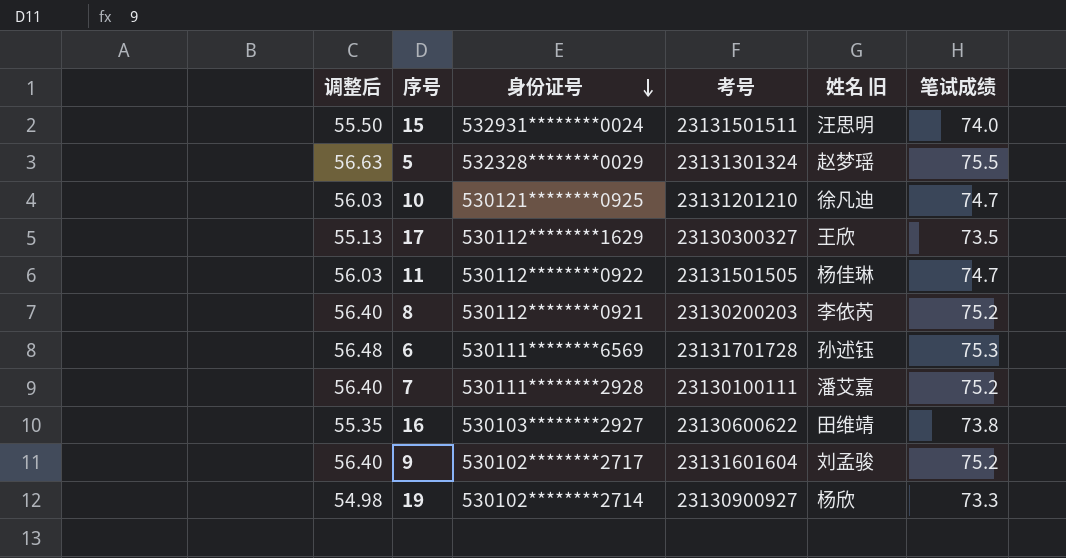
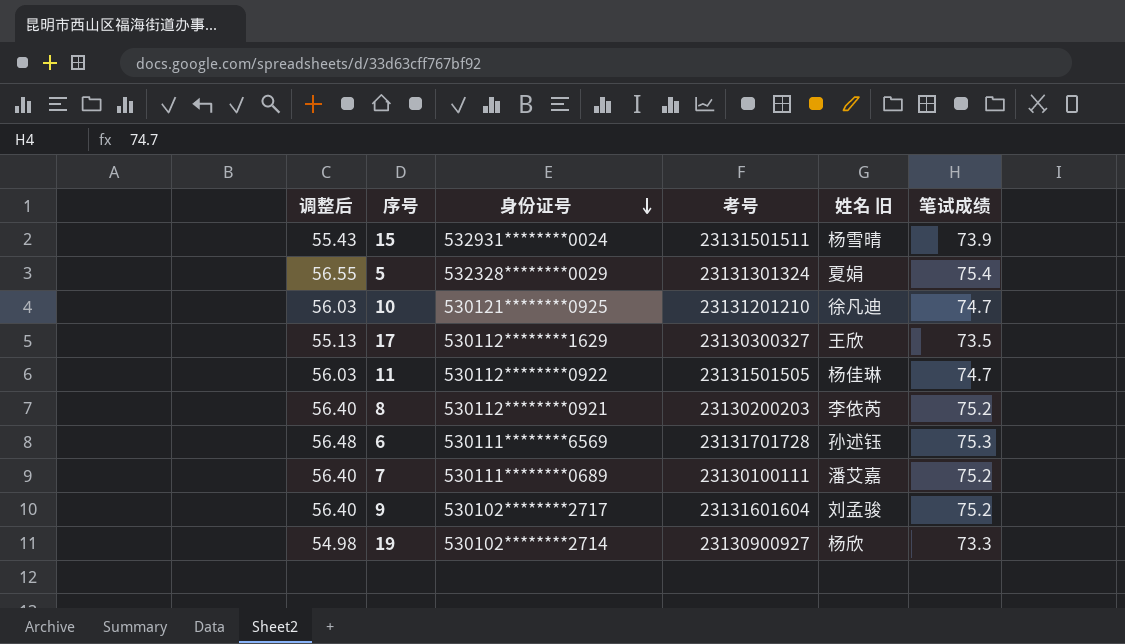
row 16: 55.35 | 530103********2927 | 23130600622 | 田维靖 | 73.8 -> none
15 | 调整后: 55.50 -> 55.43
15 | 姓名 旧: 汪思明 -> 杨雪晴
15 | 笔试成绩: 74.0 -> 73.9
5 | 调整后: 56.63 -> 56.55
5 | 姓名 旧: 赵梦瑶 -> 夏娟
5 | 笔试成绩: 75.5 -> 75.4
7 | 身份证号: 530111********2928 -> 530111********0689

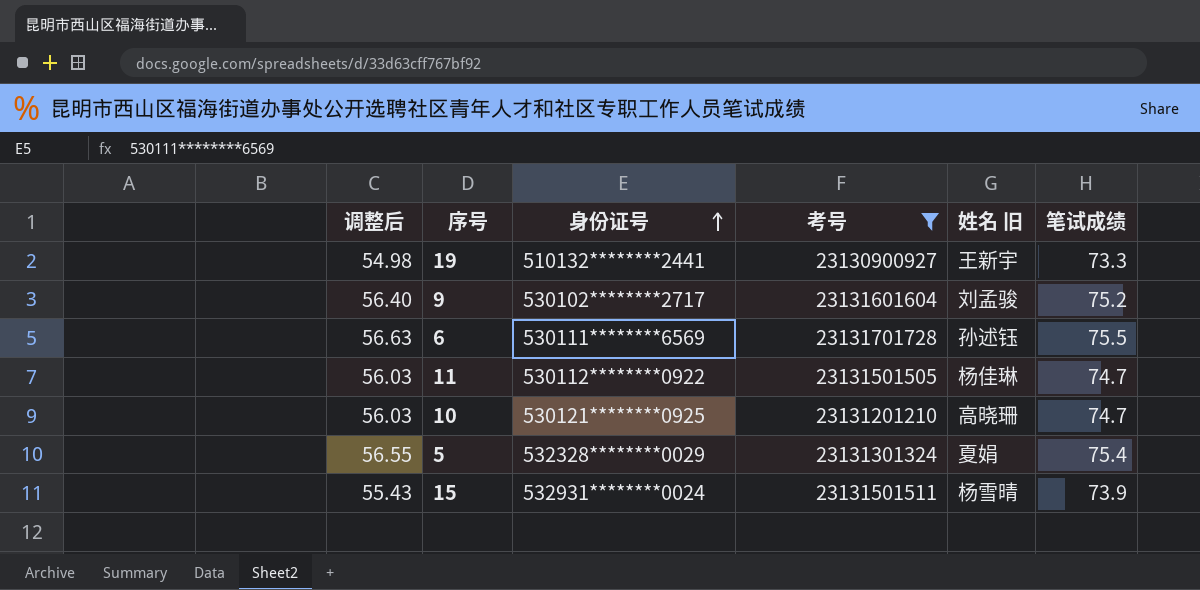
filter: none -> 考号 >= 23130900927
row order: 身份证号 descending -> 身份证号 ascending
19 | 身份证号: 530102********2714 -> 510132********2441
19 | 姓名 旧: 杨欣 -> 王新宇
6 | 调整后: 56.48 -> 56.63
6 | 笔试成绩: 75.3 -> 75.5
10 | 姓名 旧: 徐凡迪 -> 高晓珊

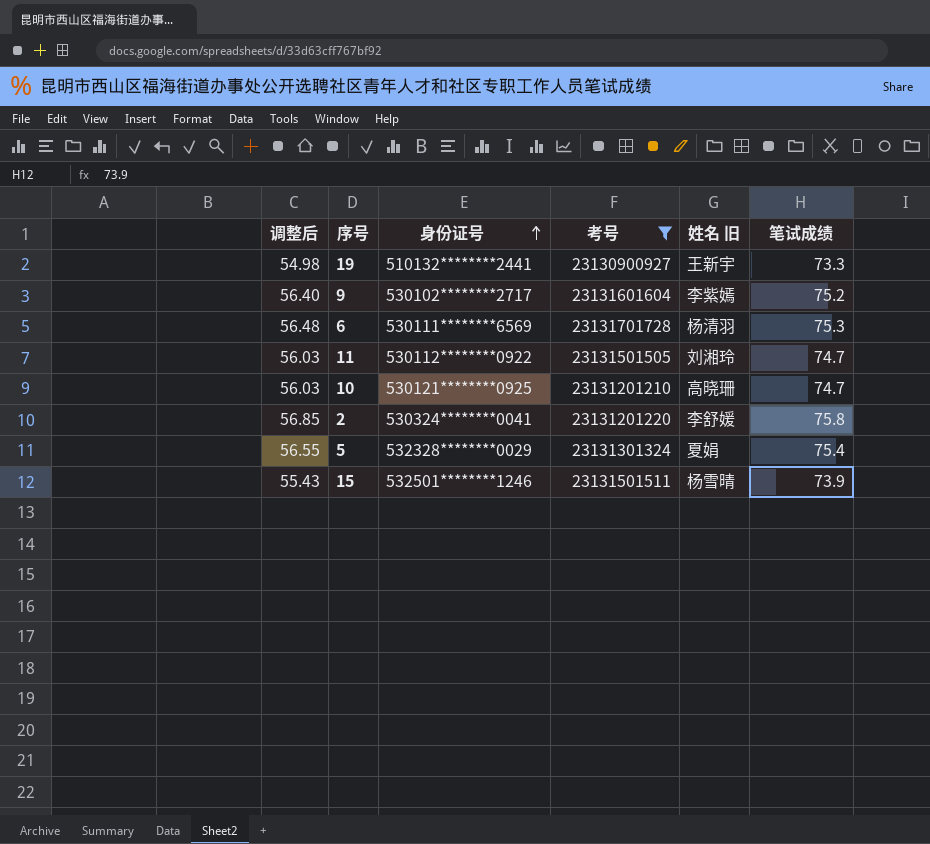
9 | 姓名 旧: 刘孟骏 -> 李紫嫣
6 | 调整后: 56.63 -> 56.48
6 | 姓名 旧: 孙述钰 -> 杨清羽
6 | 笔试成绩: 75.5 -> 75.3
11 | 姓名 旧: 杨佳琳 -> 刘湘玲
row 2: none -> 56.85 | 530324********0041 | 23131201220 | 李舒媛 | 75.8
15 | 身份证号: 532931********0024 -> 532501********1246

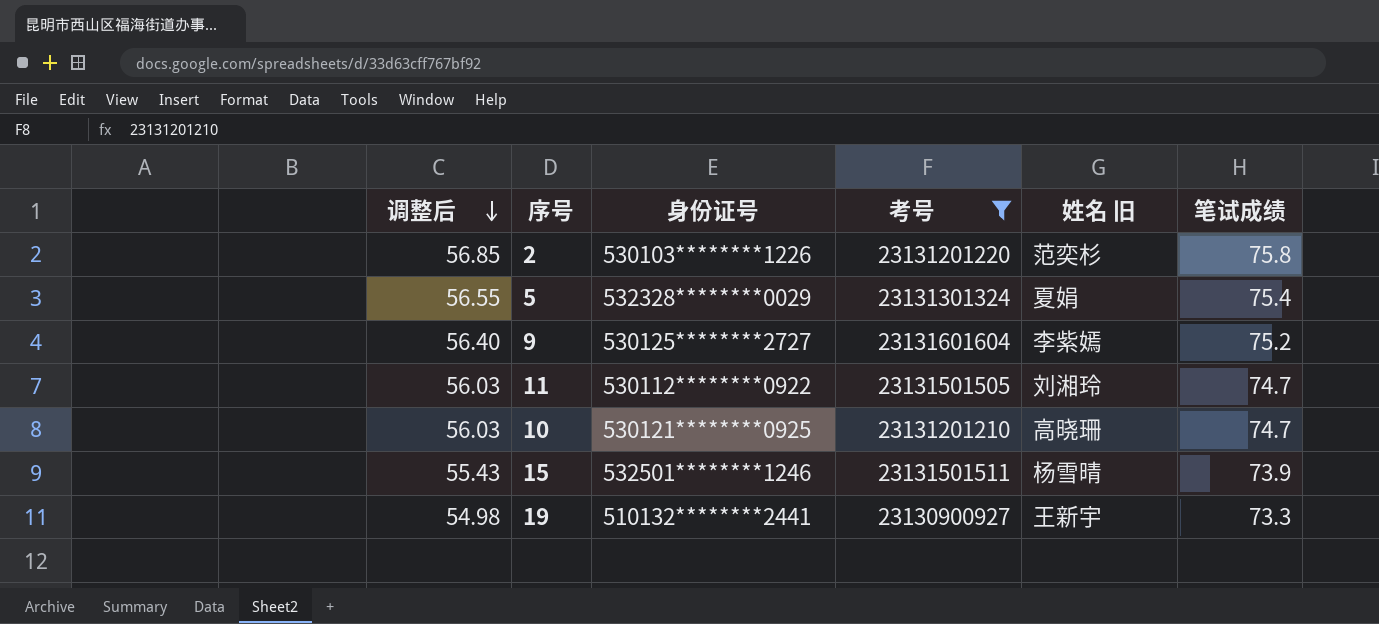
row order: 身份证号 ascending -> 调整后 descending
row 6: 56.48 | 530111********6569 | 23131701728 | 杨清羽 | 75.3 -> none
2 | 身份证号: 530324********0041 -> 530103********1226
2 | 姓名 旧: 李舒媛 -> 范奕杉
9 | 身份证号: 530102********2717 -> 530125********2727

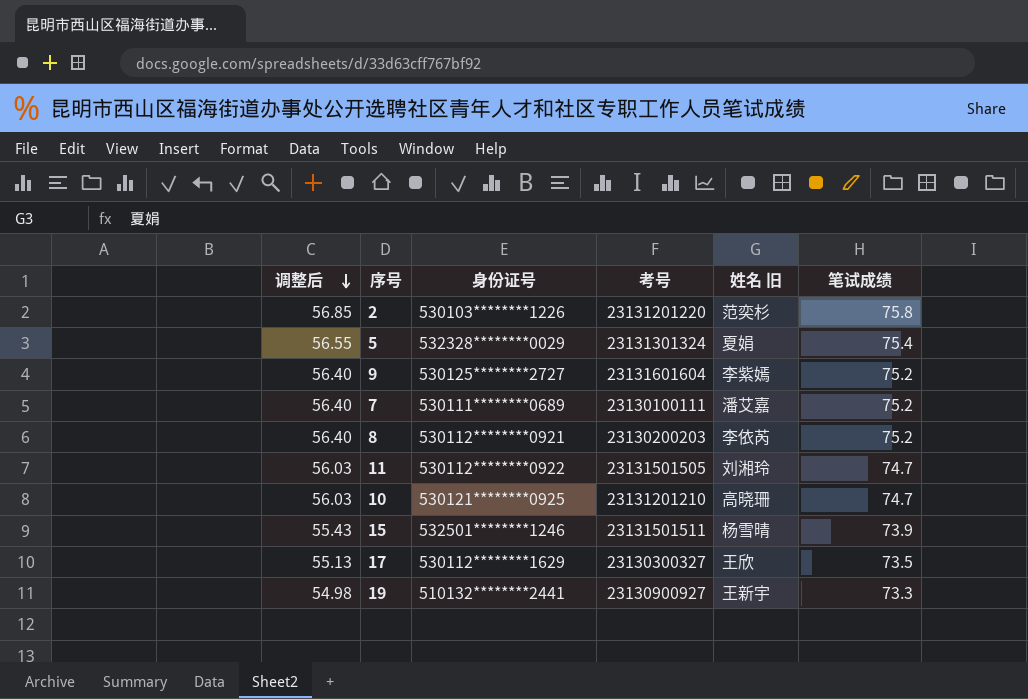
filter: 考号 >= 23130900927 -> none

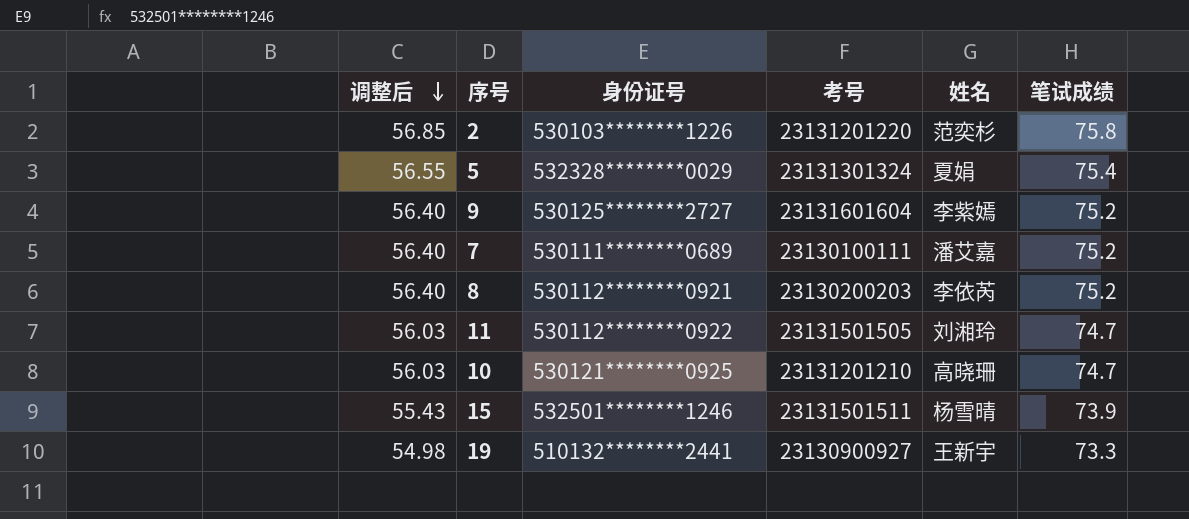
column name: 姓名 旧 -> 姓名
row 17: 55.13 | 530112********1629 | 23130300327 | 王欣 | 73.5 -> none

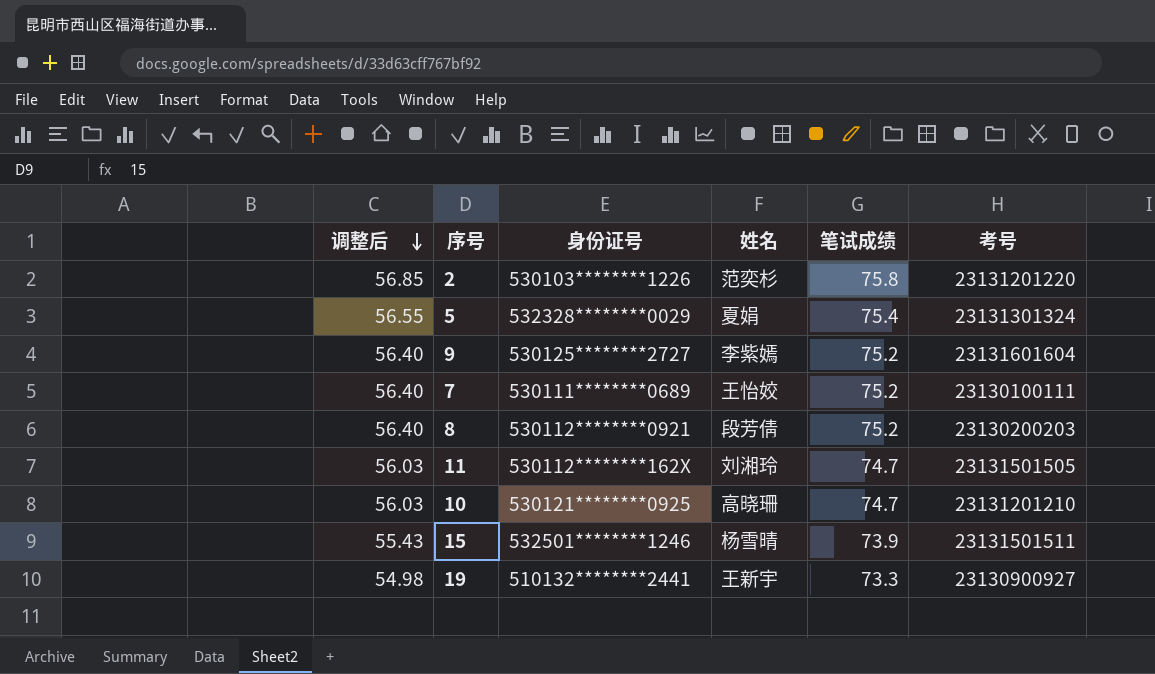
column 考号 | position: 4 -> 6
7 | 姓名: 潘艾嘉 -> 王怡姣
8 | 姓名: 李依芮 -> 段芳倩
11 | 身份证号: 530112********0922 -> 530112********162X

